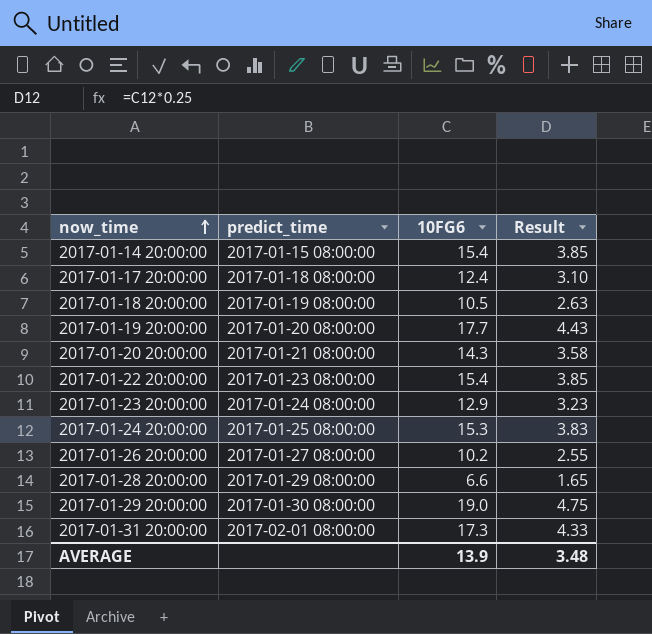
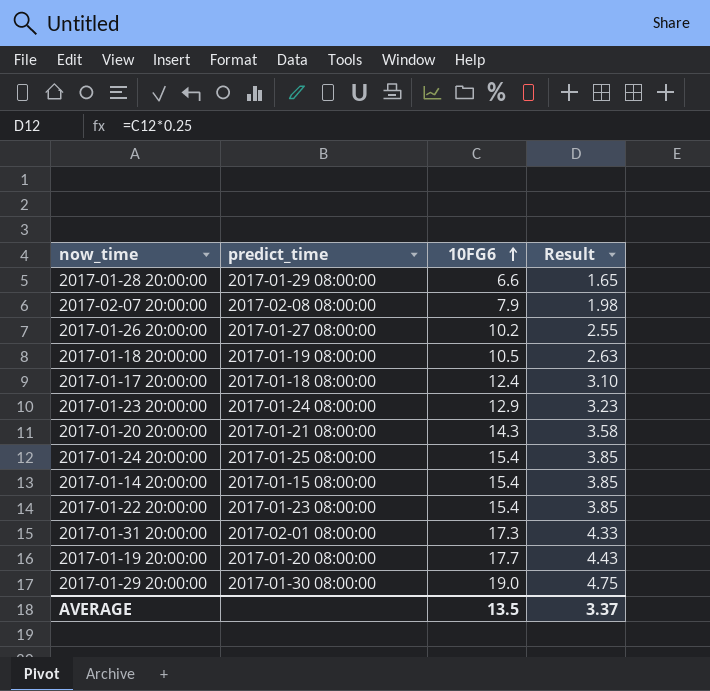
row order: now_time ascending -> 10FG6 ascending
row 2017-02-07 20:00:00: none -> 2017-02-08 08:00:00 | 7.9 | 1.98
2017-01-24 20:00:00 | 10FG6: 15.3 -> 15.4
2017-01-24 20:00:00 | Result: 3.83 -> 3.85
AVERAGE | 10FG6: 13.9 -> 13.5
AVERAGE | Result: 3.48 -> 3.37

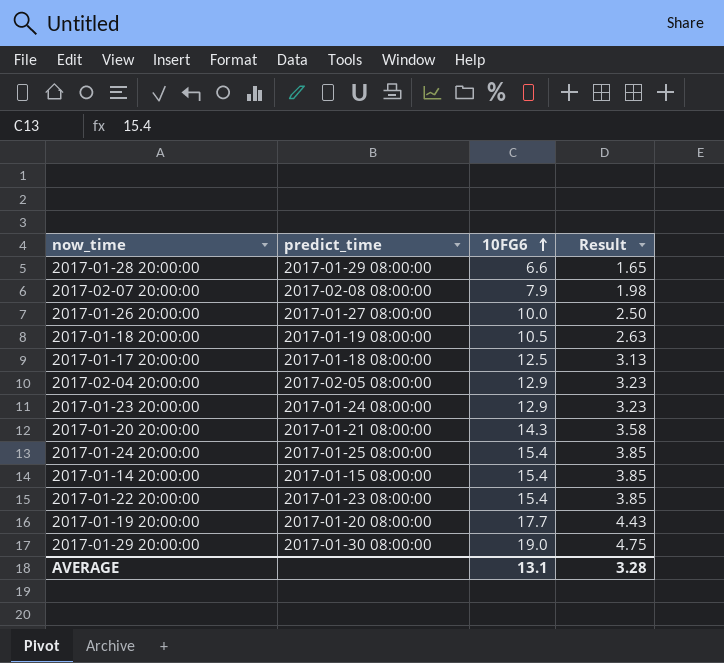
row 2017-01-31 20:00:00: 2017-02-01 08:00:00 | 17.3 | 4.33 -> none
2017-01-26 20:00:00 | 10FG6: 10.2 -> 10.0
2017-01-26 20:00:00 | Result: 2.55 -> 2.50
2017-01-17 20:00:00 | 10FG6: 12.4 -> 12.5
2017-01-17 20:00:00 | Result: 3.10 -> 3.13
row 2017-02-04 20:00:00: none -> 2017-02-05 08:00:00 | 12.9 | 3.23
AVERAGE | 10FG6: 13.5 -> 13.1
AVERAGE | Result: 3.37 -> 3.28

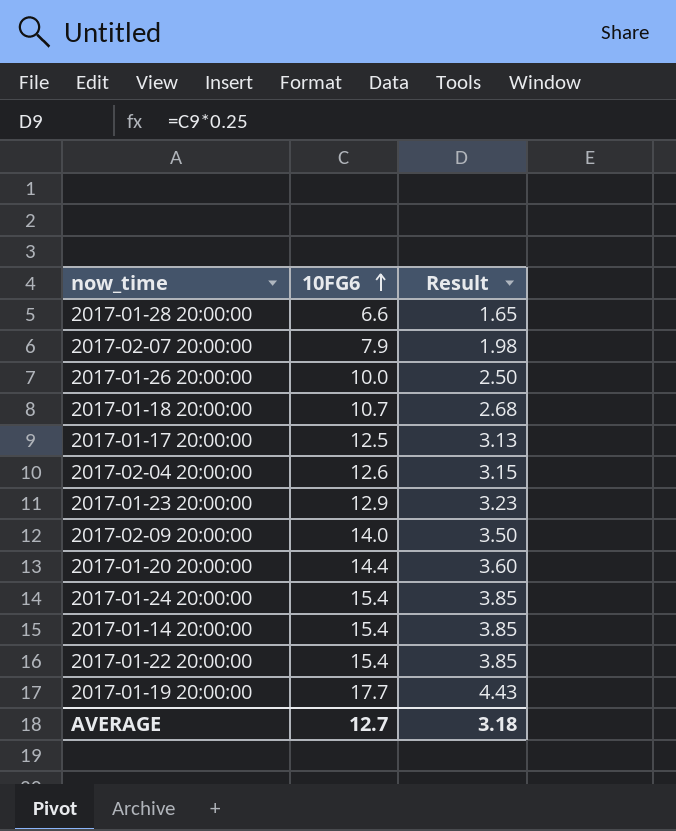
column predict_time | position: 2 -> none
row 2017-01-29 20:00:00: 2017-01-30 08:00:00 | 19.0 | 4.75 -> none
2017-01-18 20:00:00 | 10FG6: 10.5 -> 10.7
2017-01-18 20:00:00 | Result: 2.63 -> 2.68
2017-02-04 20:00:00 | 10FG6: 12.9 -> 12.6
2017-02-04 20:00:00 | Result: 3.23 -> 3.15
row 2017-02-09 20:00:00: none -> 14.0 | 3.50
2017-01-20 20:00:00 | 10FG6: 14.3 -> 14.4
2017-01-20 20:00:00 | Result: 3.58 -> 3.60
AVERAGE | 10FG6: 13.1 -> 12.7
AVERAGE | Result: 3.28 -> 3.18

